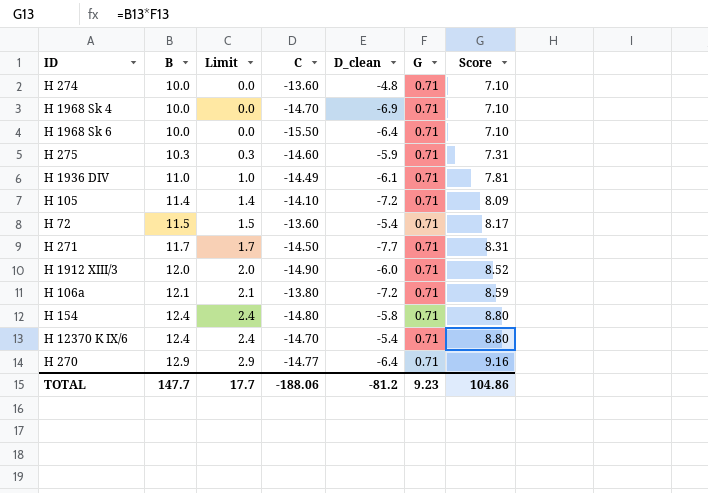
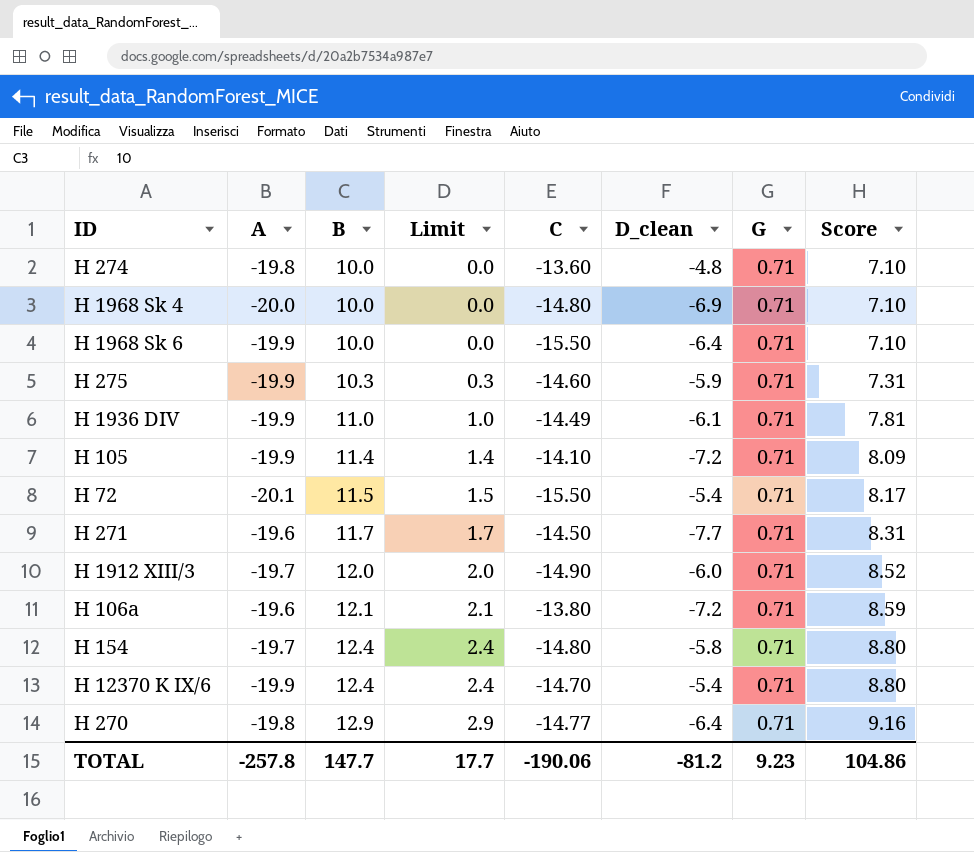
column A | position: none -> 2
H 1968 Sk 4 | C: -14.70 -> -14.80
H 72 | C: -13.60 -> -15.50
TOTAL | C: -188.06 -> -190.06

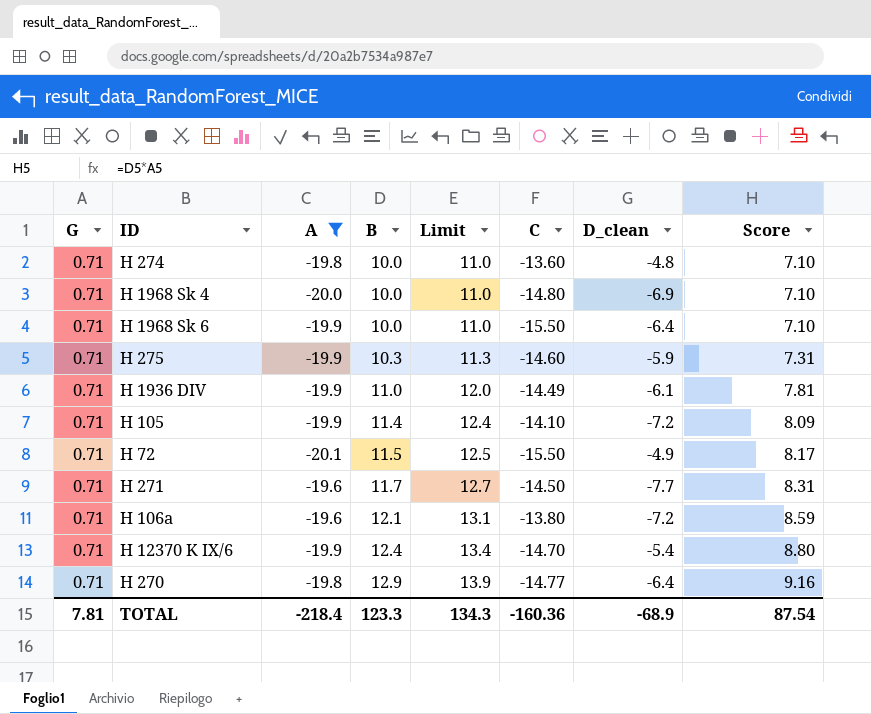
filter: none -> A != -19.7
column G | position: 7 -> 1
column Limit | formula: [B] - 10 -> [B] + 1
H 72 | D_clean: -5.4 -> -4.9
TOTAL | G: 9.23 -> 7.81
TOTAL | A: -257.8 -> -218.4
TOTAL | B: 147.7 -> 123.3
TOTAL | Limit: 17.7 -> 134.3
TOTAL | C: -190.06 -> -160.36
TOTAL | D_clean: -81.2 -> -68.9
TOTAL | Score: 104.86 -> 87.54

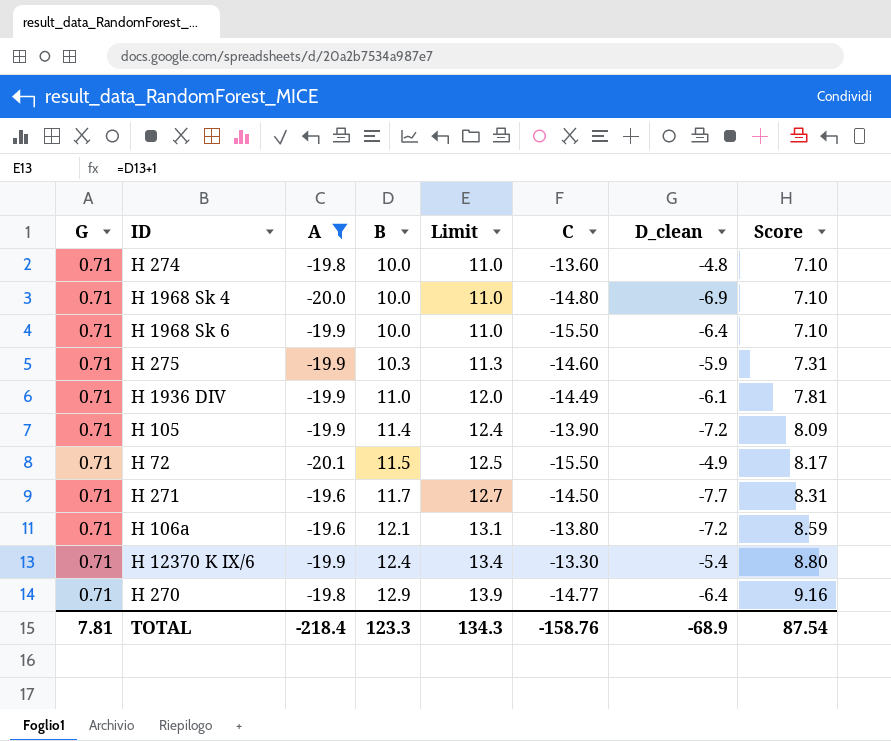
H 105 | C: -14.10 -> -13.90
H 12370 K IX/6 | C: -14.70 -> -13.30
TOTAL | C: -160.36 -> -158.76

